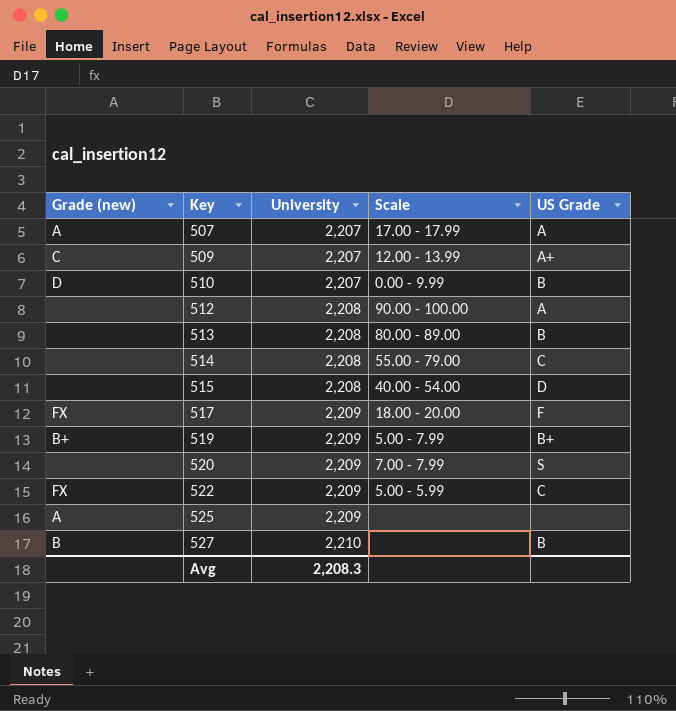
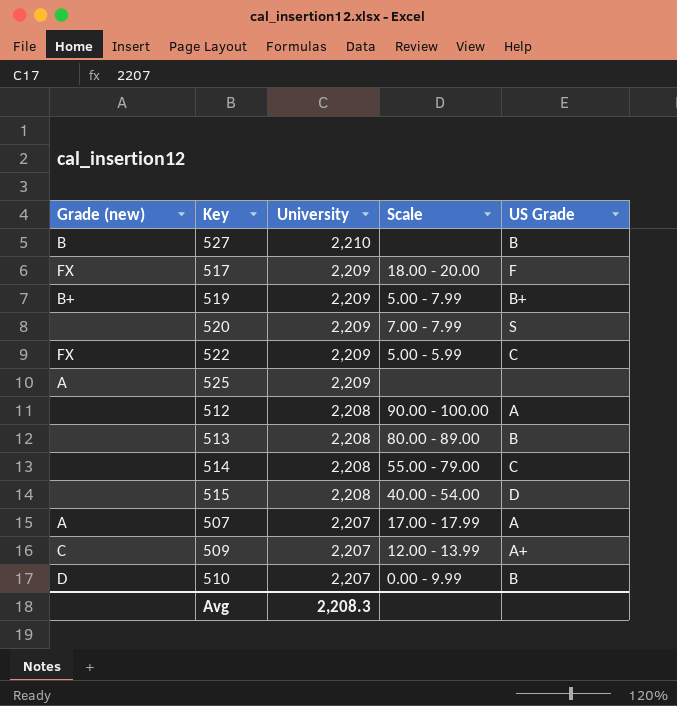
row order: Key ascending -> University descending

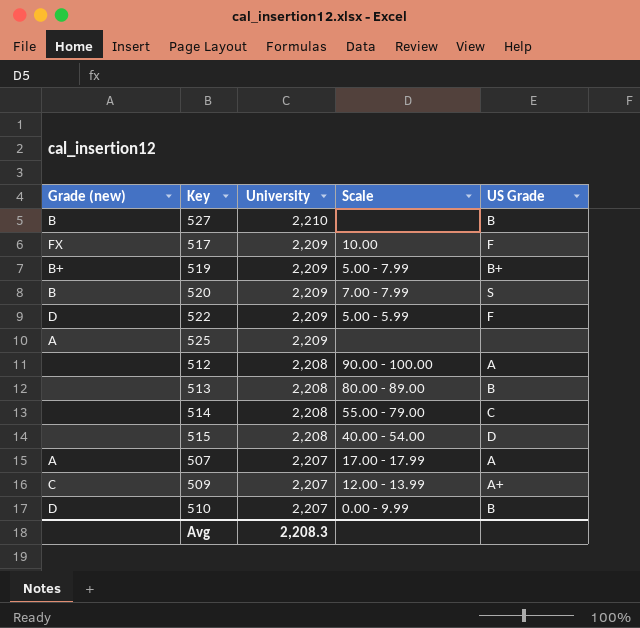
517 | Scale: 18.00 - 20.00 -> 10.00
520 | Grade (new): none -> B
522 | Grade (new): FX -> D
522 | US Grade: C -> F

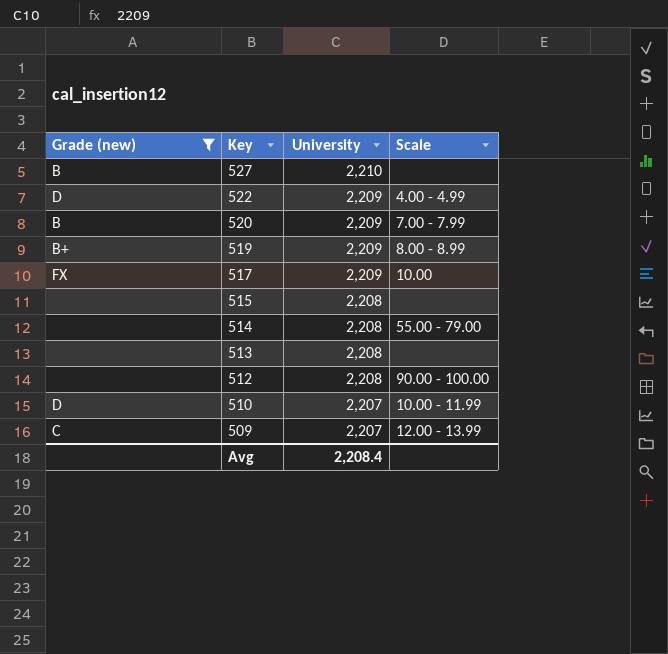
filter: none -> Grade (new) != A
row order: University descending -> Key descending
column US Grade | position: 5 -> none
522 | Scale: 5.00 - 5.99 -> 4.00 - 4.99
519 | Scale: 5.00 - 7.99 -> 8.00 - 8.99
515 | Scale: 40.00 - 54.00 -> none
513 | Scale: 80.00 - 89.00 -> none
510 | Scale: 0.00 - 9.99 -> 10.00 - 11.99
Avg | University: 2,208.3 -> 2,208.4

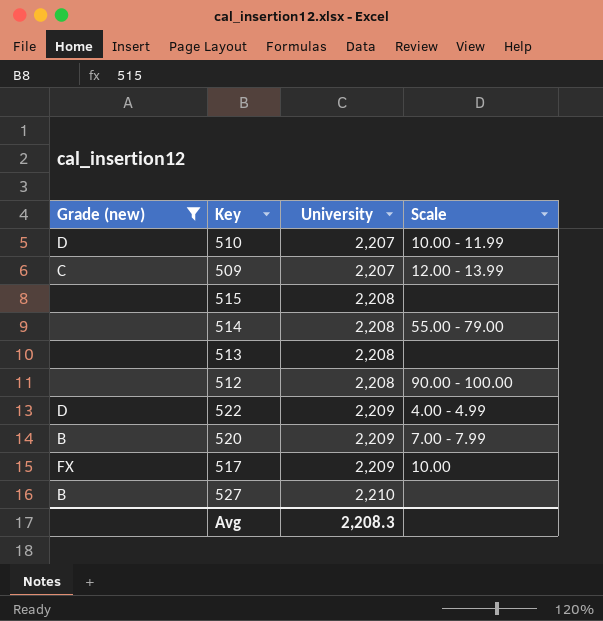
row order: Key descending -> University ascending
row 519: B+ | 2,209 | 8.00 - 8.99 -> none
Avg | University: 2,208.4 -> 2,208.3

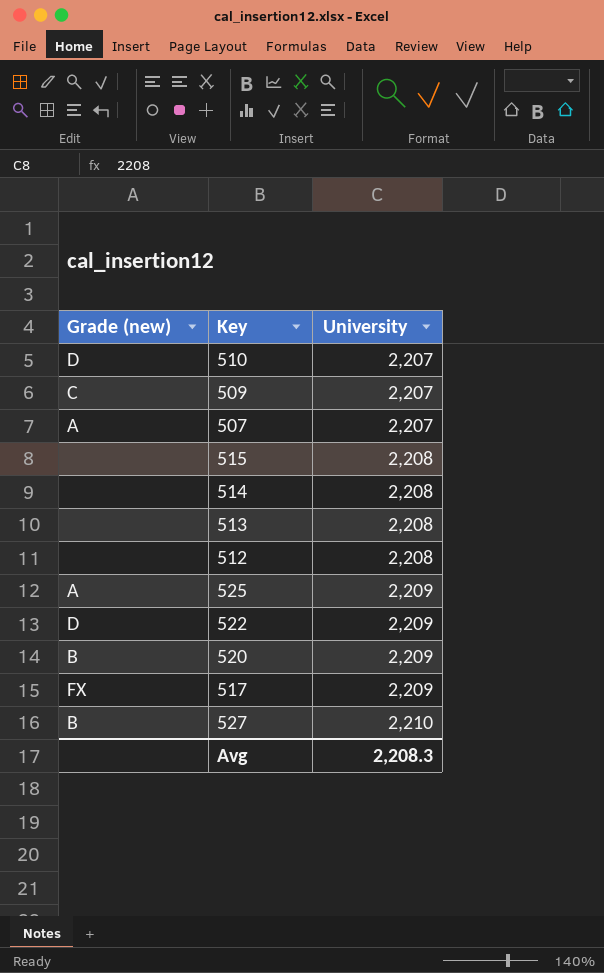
filter: Grade (new) != A -> none
column Scale | position: 4 -> none

